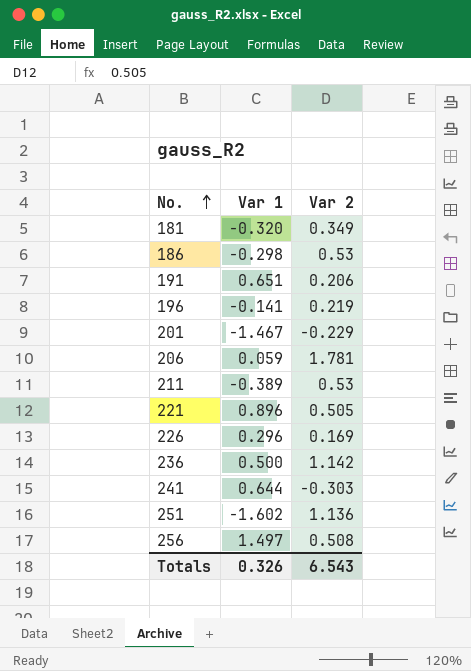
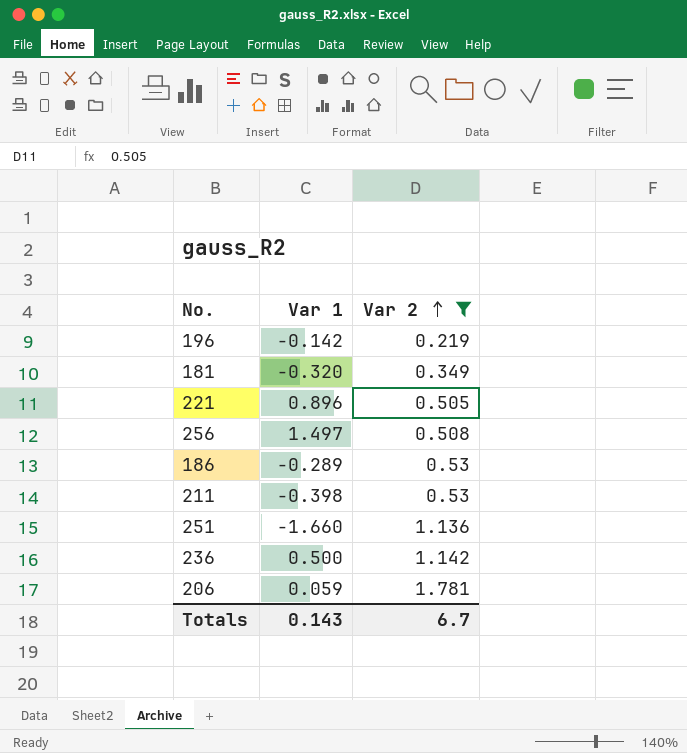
filter: none -> Var 2 >= 0.219
row order: No. ascending -> Var 2 ascending
196 | Var 1: -0.141 -> -0.142
186 | Var 1: -0.298 -> -0.289
211 | Var 1: -0.389 -> -0.398
251 | Var 1: -1.602 -> -1.660
Totals | Var 1: 0.326 -> 0.143
Totals | Var 2: 6.543 -> 6.7

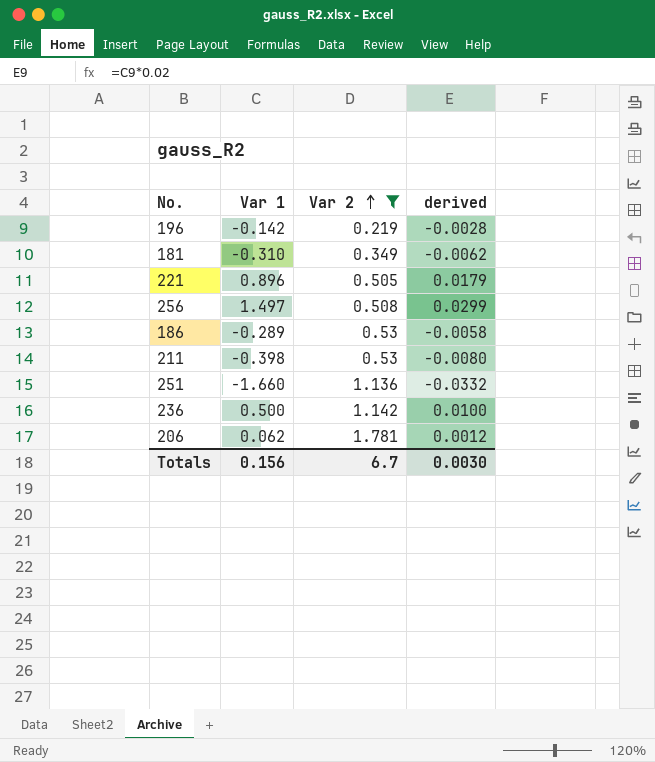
column derived | formula: none -> [Var 1] * 0.02
181 | Var 1: -0.320 -> -0.310
206 | Var 1: 0.059 -> 0.062
Totals | Var 1: 0.143 -> 0.156

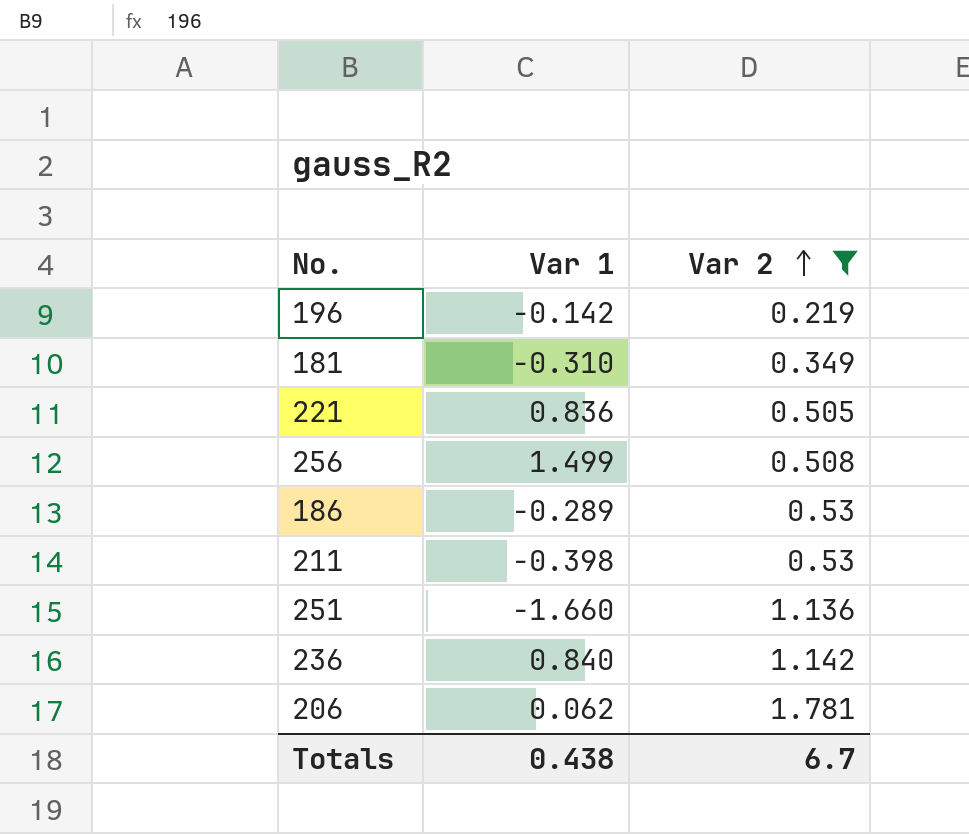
column derived | formula: [Var 1] * 0.02 -> none
221 | Var 1: 0.896 -> 0.836
256 | Var 1: 1.497 -> 1.499
236 | Var 1: 0.500 -> 0.840
Totals | Var 1: 0.156 -> 0.438

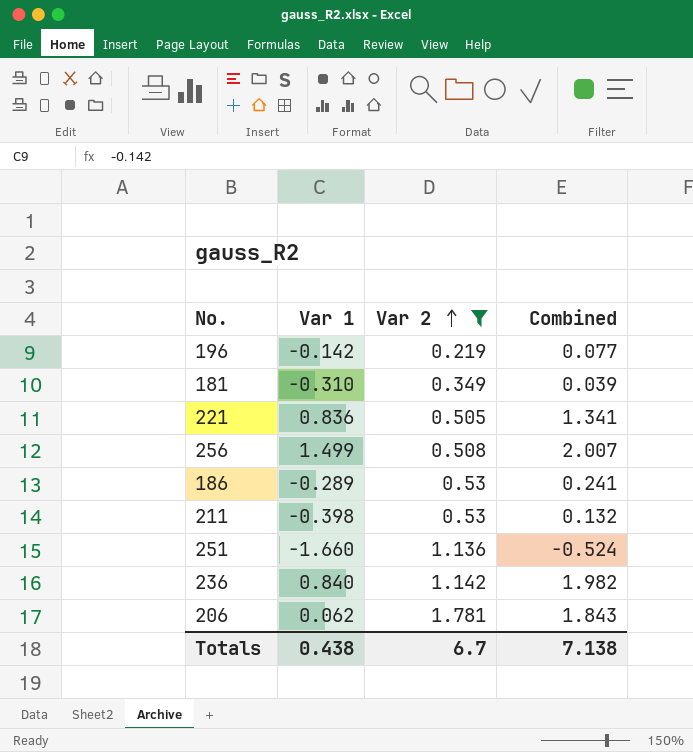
column Combined | formula: none -> [Var 1] + [Var 2]

